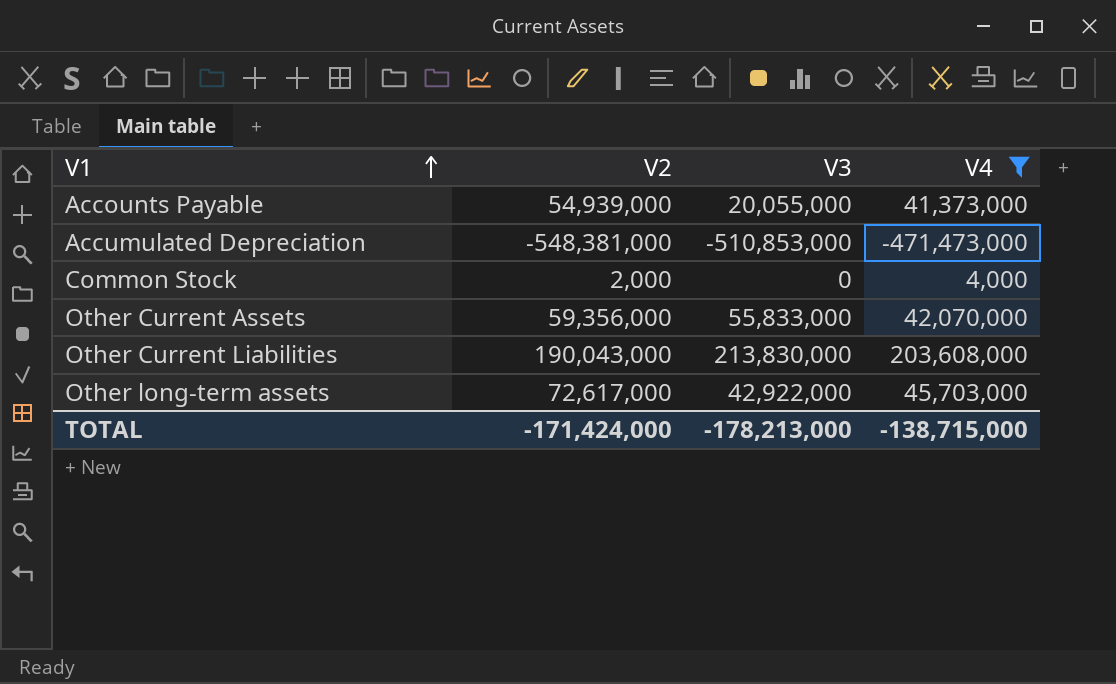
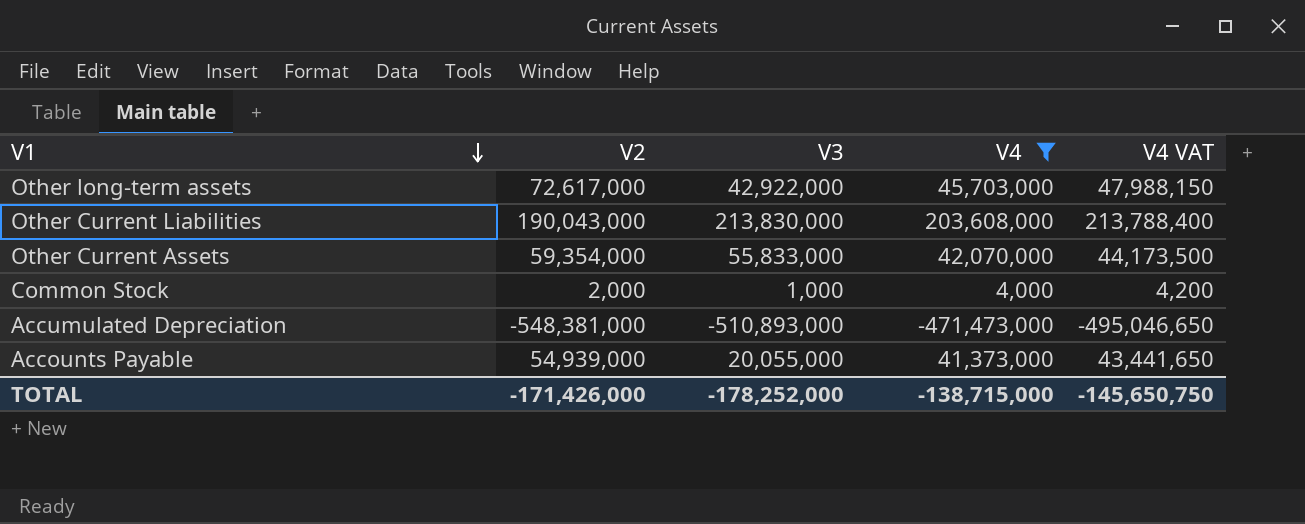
row order: V1 ascending -> V1 descending
column V4 VAT | formula: none -> [V4] * 1.05
Other Current Assets | V2: 59,356,000 -> 59,354,000
Common Stock | V3: 0 -> 1,000
Accumulated Depreciation | V3: -510,853,000 -> -510,893,000
TOTAL | V2: -171,424,000 -> -171,426,000
TOTAL | V3: -178,213,000 -> -178,252,000

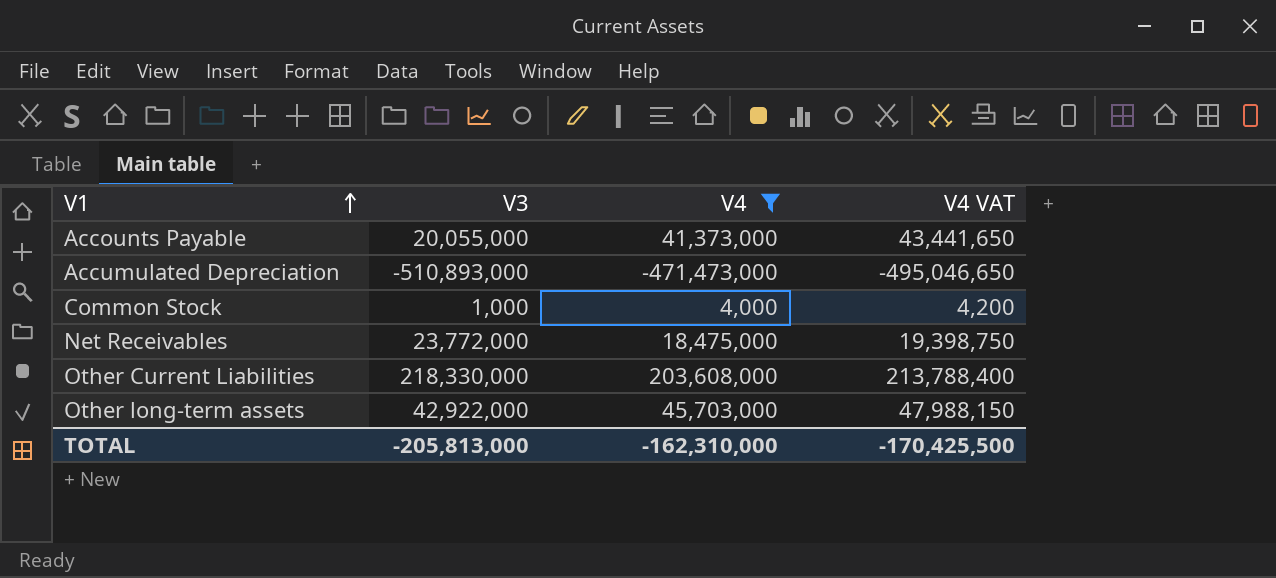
row order: V1 descending -> V1 ascending
column V2 | position: 2 -> none
row Other Current Assets: 59,354,000 | 55,833,000 | 42,070,000 | 44,173,500 -> none
row Net Receivables: none -> 23,772,000 | 18,475,000 | 19,398,750
Other Current Liabilities | V3: 213,830,000 -> 218,330,000
TOTAL | V3: -178,252,000 -> -205,813,000
TOTAL | V4: -138,715,000 -> -162,310,000
TOTAL | V4 VAT: -145,650,750 -> -170,425,500

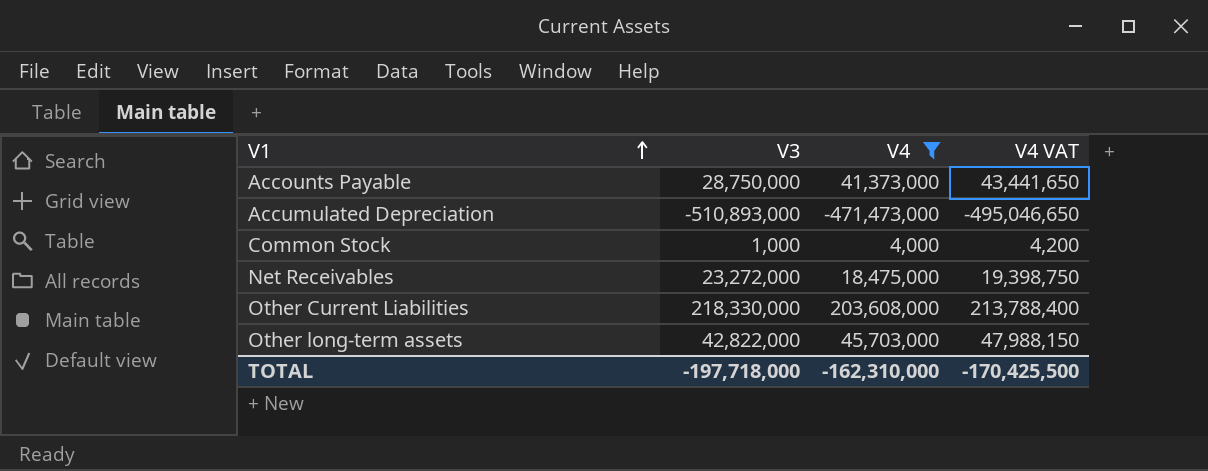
Accounts Payable | V3: 20,055,000 -> 28,750,000
Net Receivables | V3: 23,772,000 -> 23,272,000
Other long-term assets | V3: 42,922,000 -> 42,822,000
TOTAL | V3: -205,813,000 -> -197,718,000

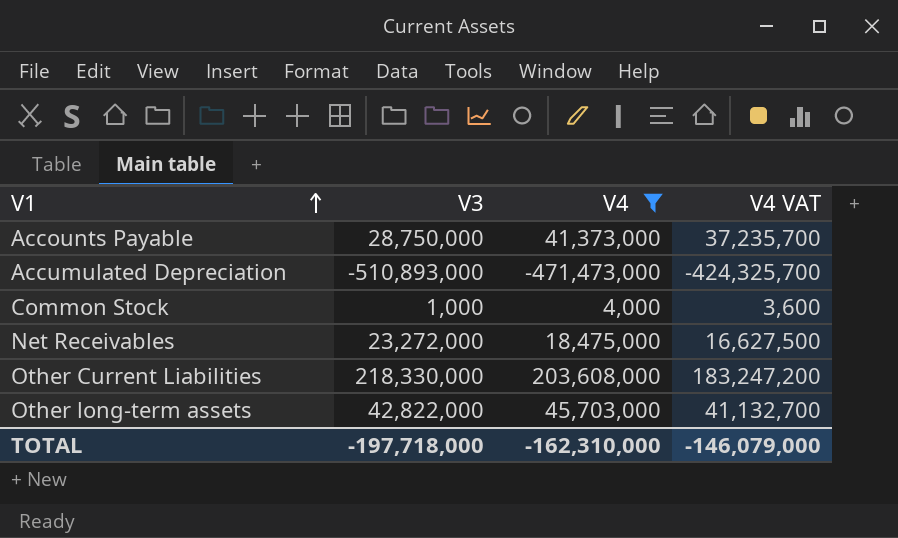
column V4 VAT | formula: [V4] * 1.05 -> [V4] * 0.9
TOTAL | V4 VAT: -170,425,500 -> -146,079,000

